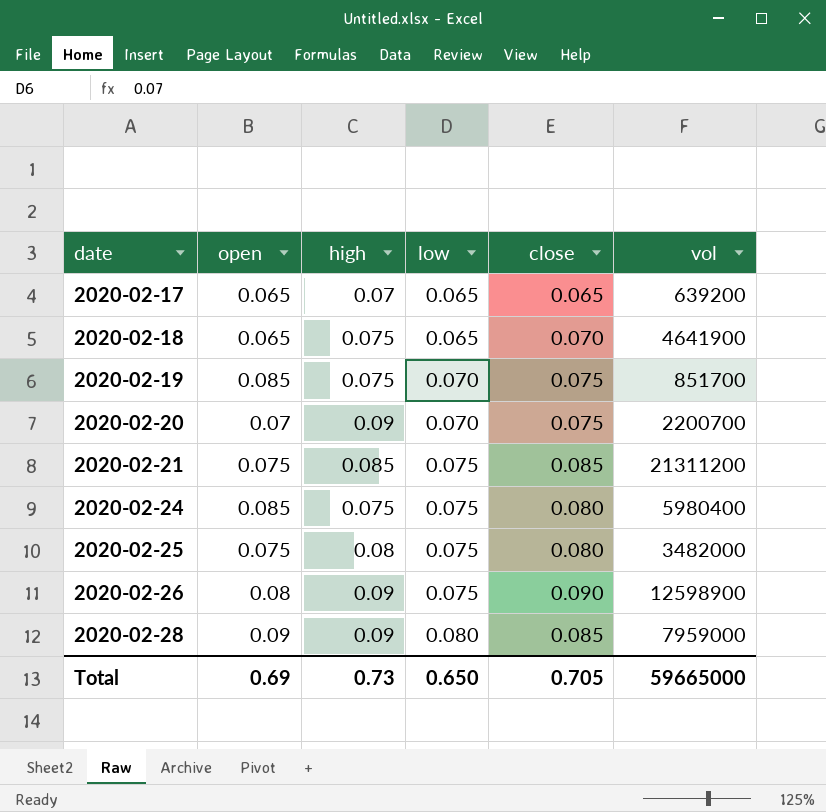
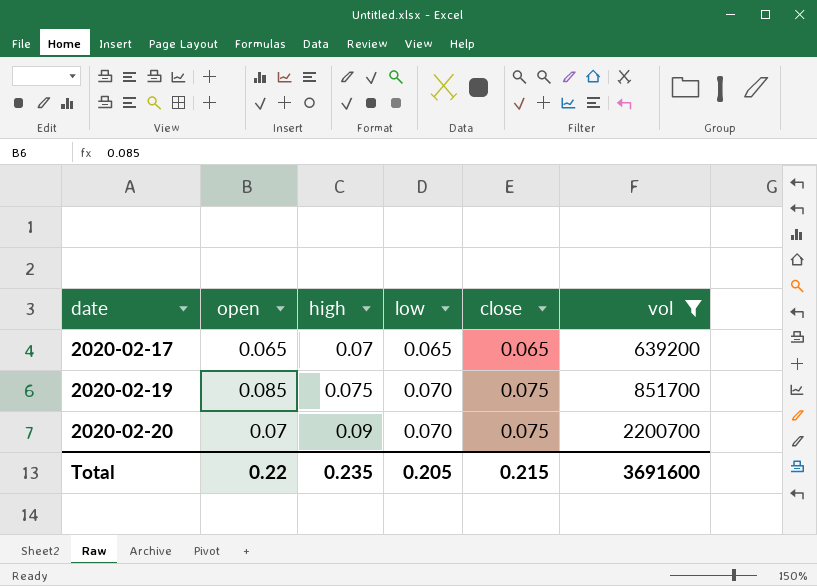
filter: none -> vol <= 2200700
Total | open: 0.69 -> 0.22
Total | high: 0.73 -> 0.235
Total | low: 0.650 -> 0.205
Total | close: 0.705 -> 0.215
Total | vol: 59665000 -> 3691600

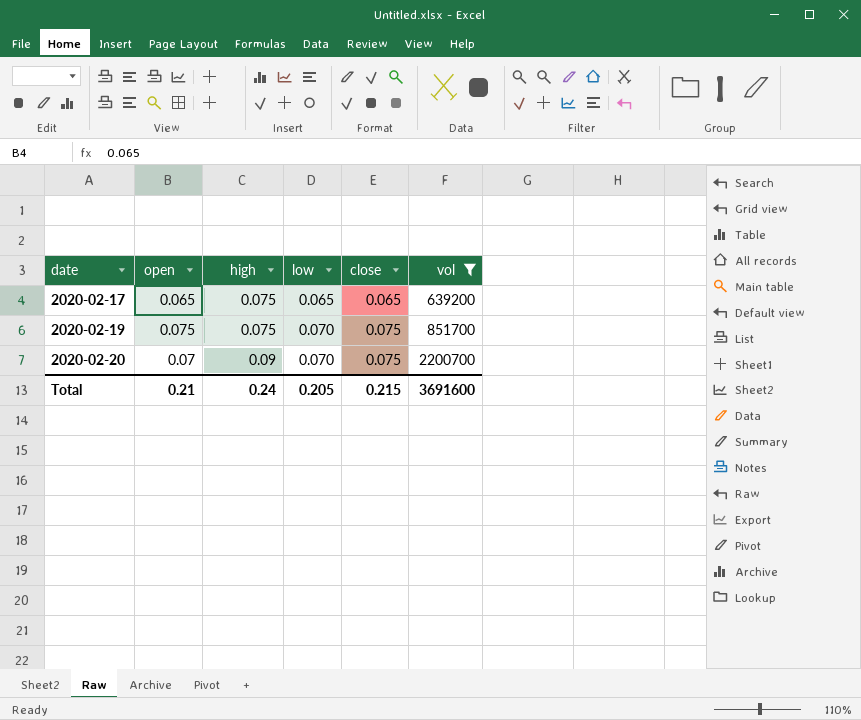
2020-02-17 | high: 0.07 -> 0.075
2020-02-19 | open: 0.085 -> 0.075
Total | open: 0.22 -> 0.21
Total | high: 0.235 -> 0.24

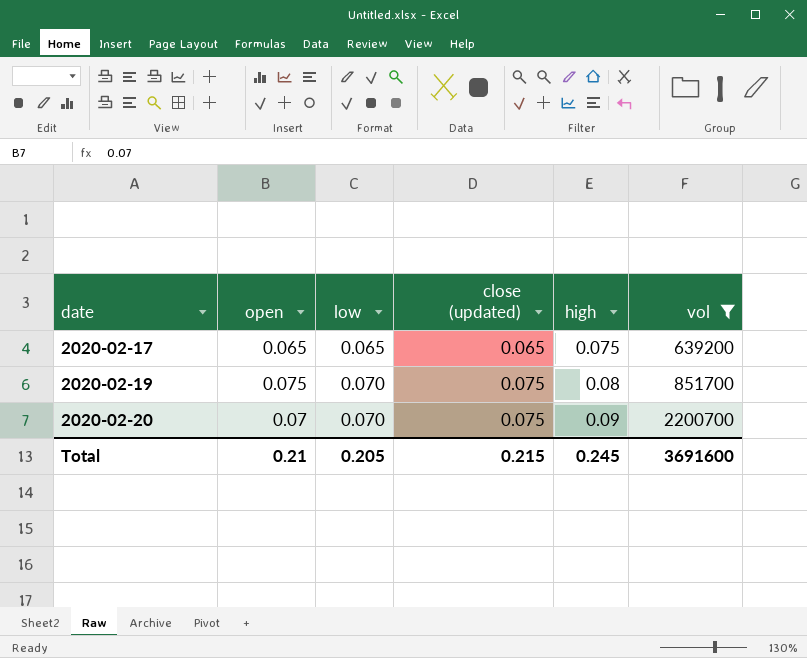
column name: close -> close (updated)
column high | position: 3 -> 5
2020-02-19 | high: 0.075 -> 0.08
Total | high: 0.24 -> 0.245

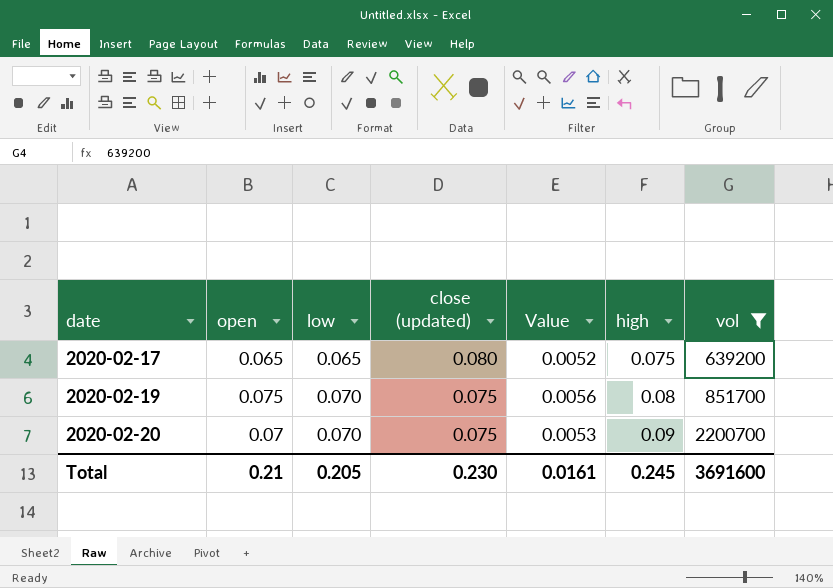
column Value | formula: none -> [open] * [close (updated)]
2020-02-17 | close (updated): 0.065 -> 0.080
Total | close (updated): 0.215 -> 0.230

